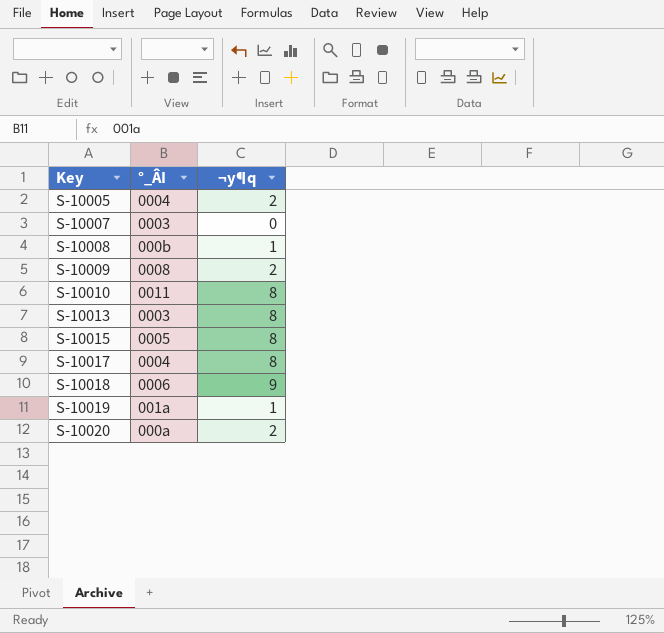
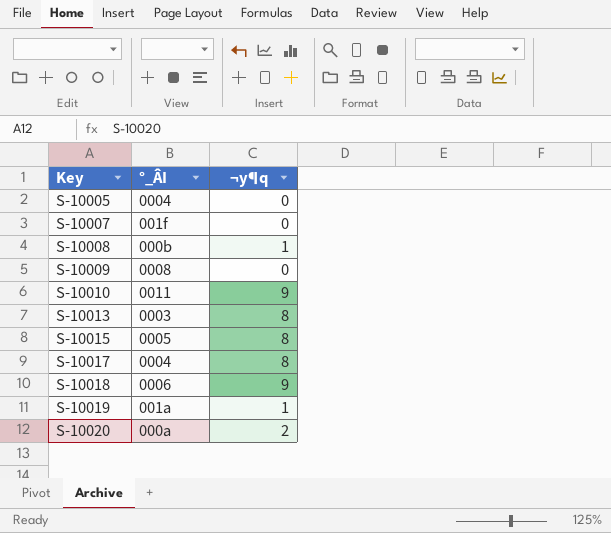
S-10005 | ¬y¶q: 2 -> 0
S-10007 | °_ÂI: 0003 -> 001f
S-10009 | ¬y¶q: 2 -> 0
S-10010 | ¬y¶q: 8 -> 9

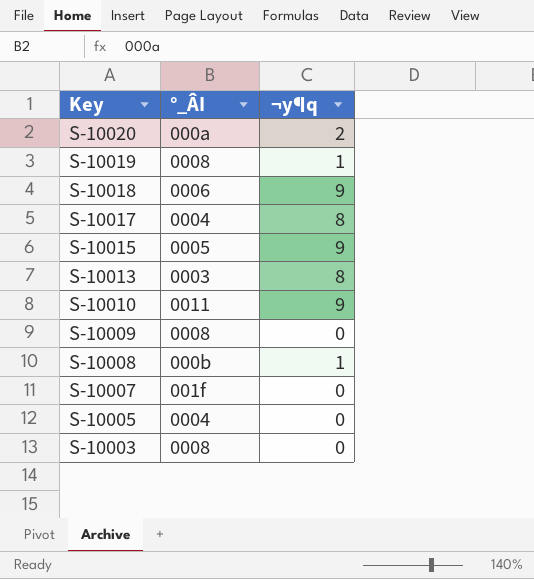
row order: Key ascending -> Key descending
S-10019 | °_ÂI: 001a -> 0008
S-10015 | ¬y¶q: 8 -> 9
row S-10003: none -> 0008 | 0

